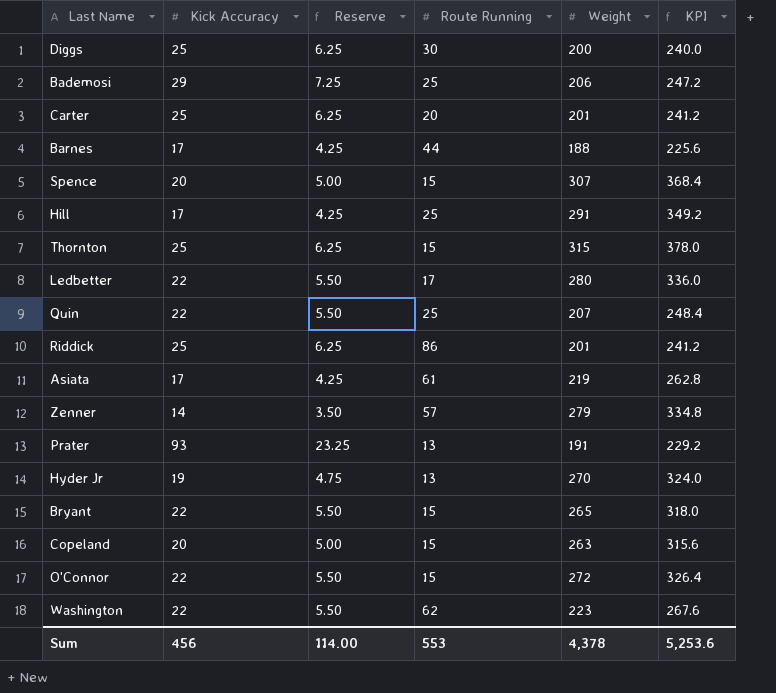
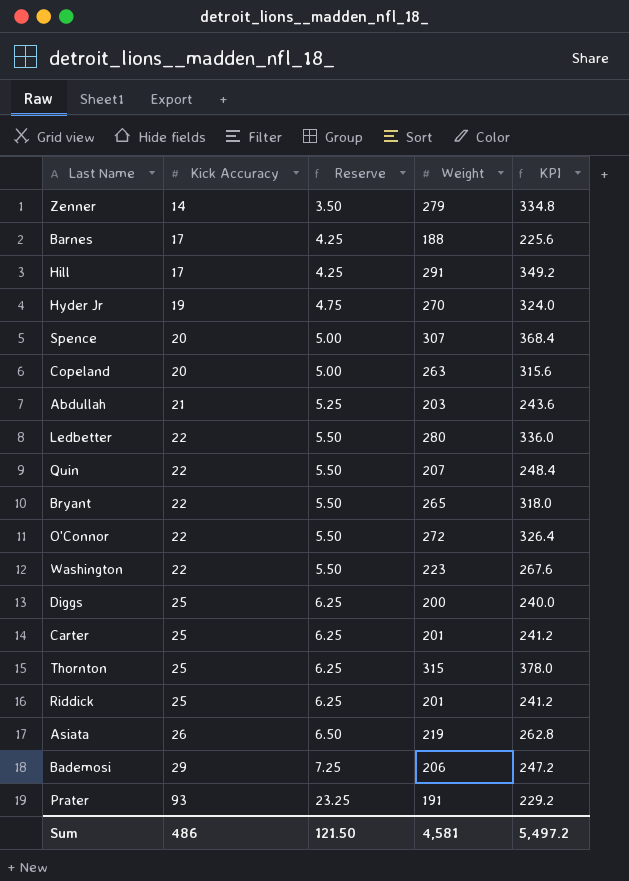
row order: none -> Kick Accuracy ascending
column Route Running | position: 4 -> none
row Abdullah: none -> 21 | 5.25 | 203 | 243.6
Asiata | Kick Accuracy: 17 -> 26
Asiata | Reserve: 4.25 -> 6.50
Sum | Kick Accuracy: 456 -> 486
Sum | Reserve: 114.00 -> 121.50
Sum | Weight: 4,378 -> 4,581
Sum | KPI: 5,253.6 -> 5,497.2

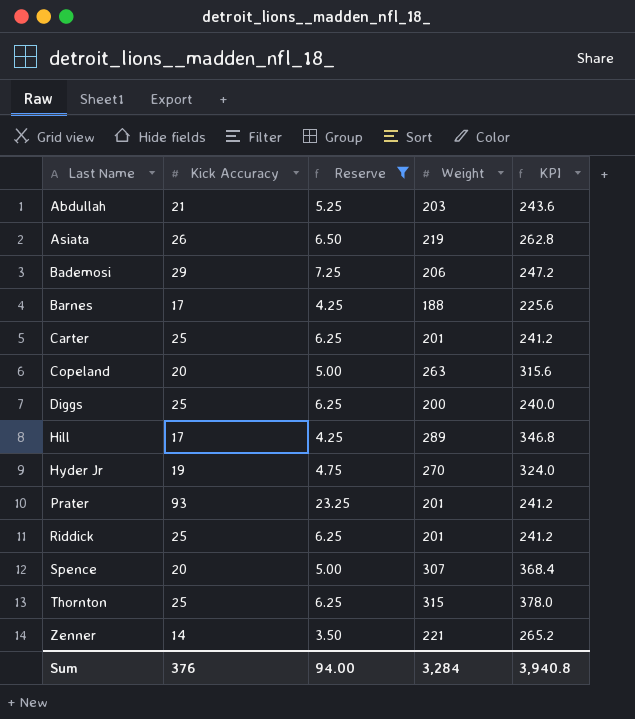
filter: none -> Reserve != 5.50
row order: Kick Accuracy ascending -> Last Name ascending
Hill | Weight: 291 -> 289
Hill | KPI: 349.2 -> 346.8
Prater | Weight: 191 -> 201
Prater | KPI: 229.2 -> 241.2
Zenner | Weight: 279 -> 221
Zenner | KPI: 334.8 -> 265.2
Sum | Kick Accuracy: 486 -> 376
Sum | Reserve: 121.50 -> 94.00
Sum | Weight: 4,581 -> 3,284
Sum | KPI: 5,497.2 -> 3,940.8

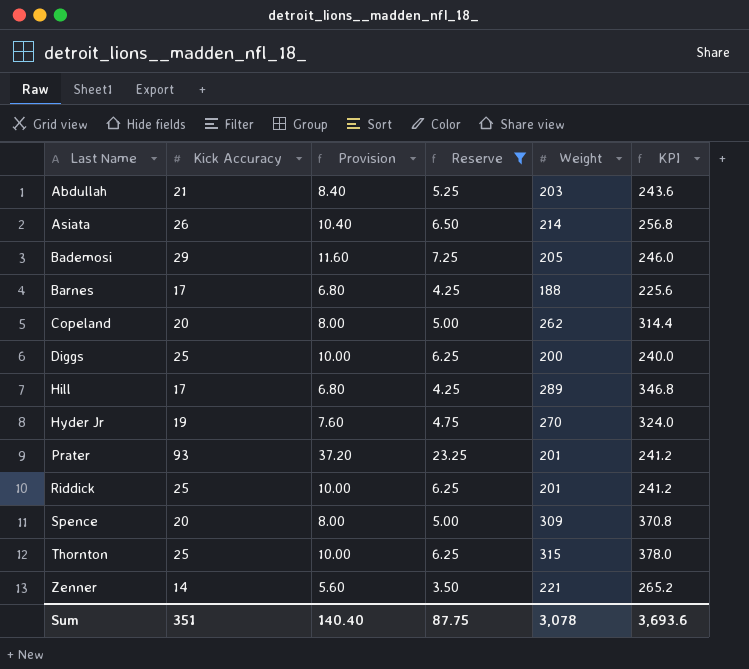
column Provision | formula: none -> [Kick Accuracy] * 0.4
row Carter: 25 | 6.25 | 201 | 241.2 -> none
Asiata | Weight: 219 -> 214
Asiata | KPI: 262.8 -> 256.8
Bademosi | Weight: 206 -> 205
Bademosi | KPI: 247.2 -> 246.0
Copeland | Weight: 263 -> 262
Copeland | KPI: 315.6 -> 314.4
Spence | Weight: 307 -> 309
Spence | KPI: 368.4 -> 370.8
Sum | Kick Accuracy: 376 -> 351
Sum | Reserve: 94.00 -> 87.75
Sum | Weight: 3,284 -> 3,078
Sum | KPI: 3,940.8 -> 3,693.6

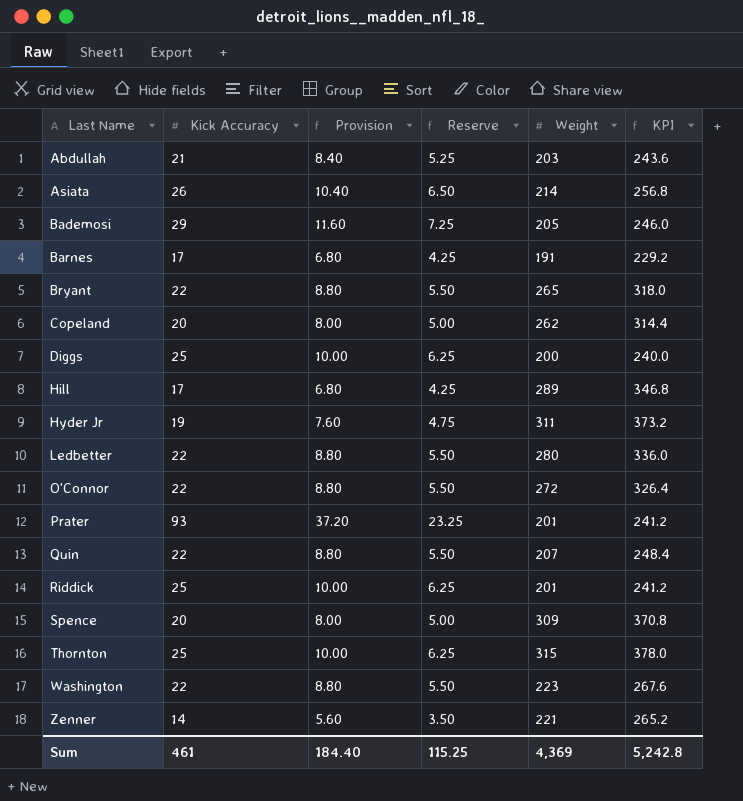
filter: Reserve != 5.50 -> none
Barnes | Weight: 188 -> 191
Barnes | KPI: 225.6 -> 229.2
Hyder Jr | Weight: 270 -> 311
Hyder Jr | KPI: 324.0 -> 373.2
Sum | Kick Accuracy: 351 -> 461
Sum | Provision: 140.40 -> 184.40
Sum | Reserve: 87.75 -> 115.25
Sum | Weight: 3,078 -> 4,369
Sum | KPI: 3,693.6 -> 5,242.8

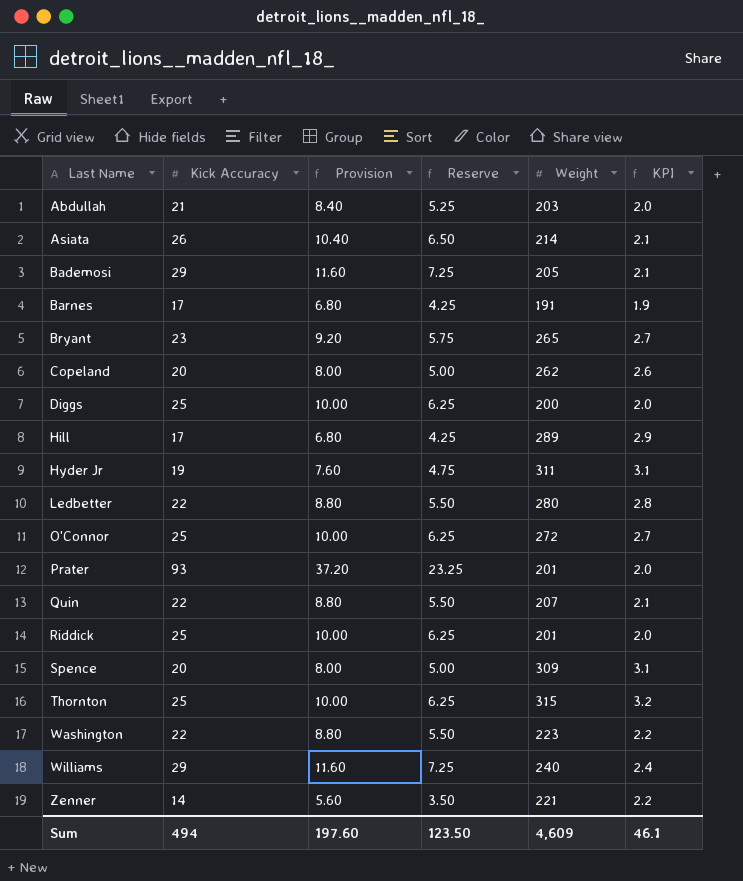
column KPI | formula: [Weight] * 1.2 -> [Weight] * 0.01
Bryant | Kick Accuracy: 22 -> 23
Bryant | Provision: 8.80 -> 9.20
Bryant | Reserve: 5.50 -> 5.75
O'Connor | Kick Accuracy: 22 -> 25
O'Connor | Provision: 8.80 -> 10.00
O'Connor | Reserve: 5.50 -> 6.25
row Williams: none -> 29 | 11.60 | 7.25 | 240 | 2.4
Sum | Kick Accuracy: 461 -> 494
Sum | Provision: 184.40 -> 197.60
Sum | Reserve: 115.25 -> 123.50
Sum | Weight: 4,369 -> 4,609
Sum | KPI: 5,242.8 -> 46.1

